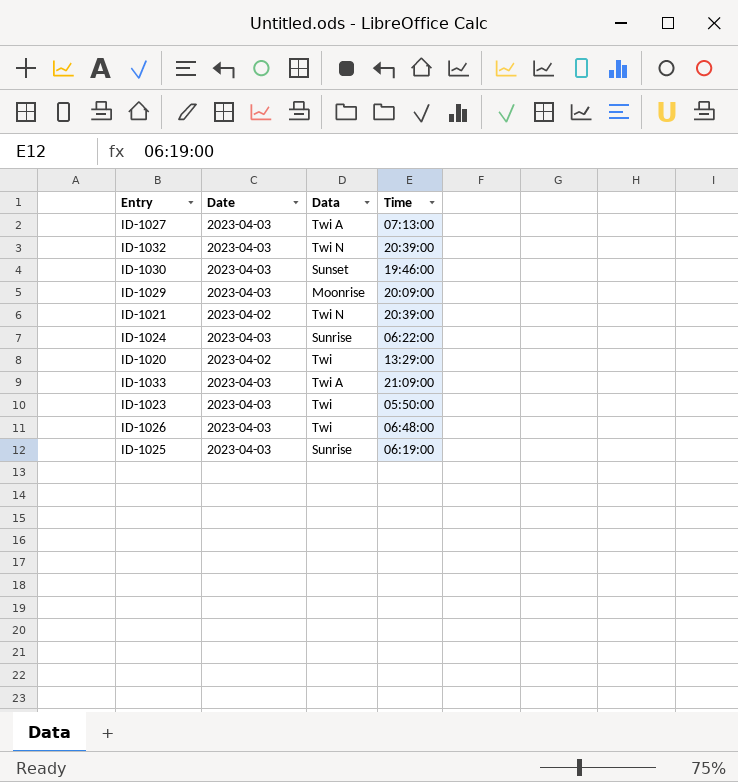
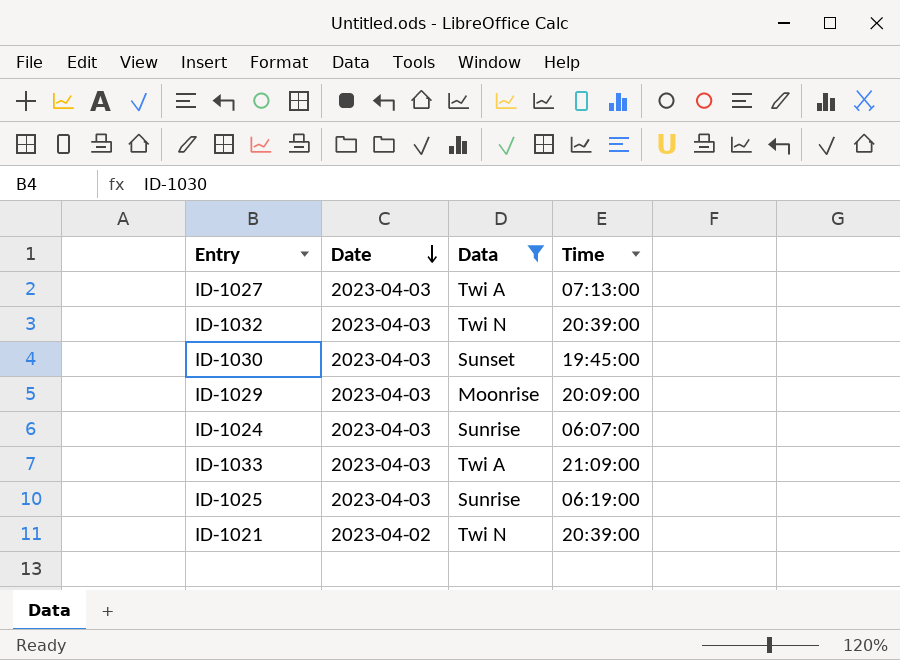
filter: none -> Data != Twi
row order: none -> Date descending
ID-1030 | Time: 19:46:00 -> 19:45:00
ID-1024 | Time: 06:22:00 -> 06:07:00

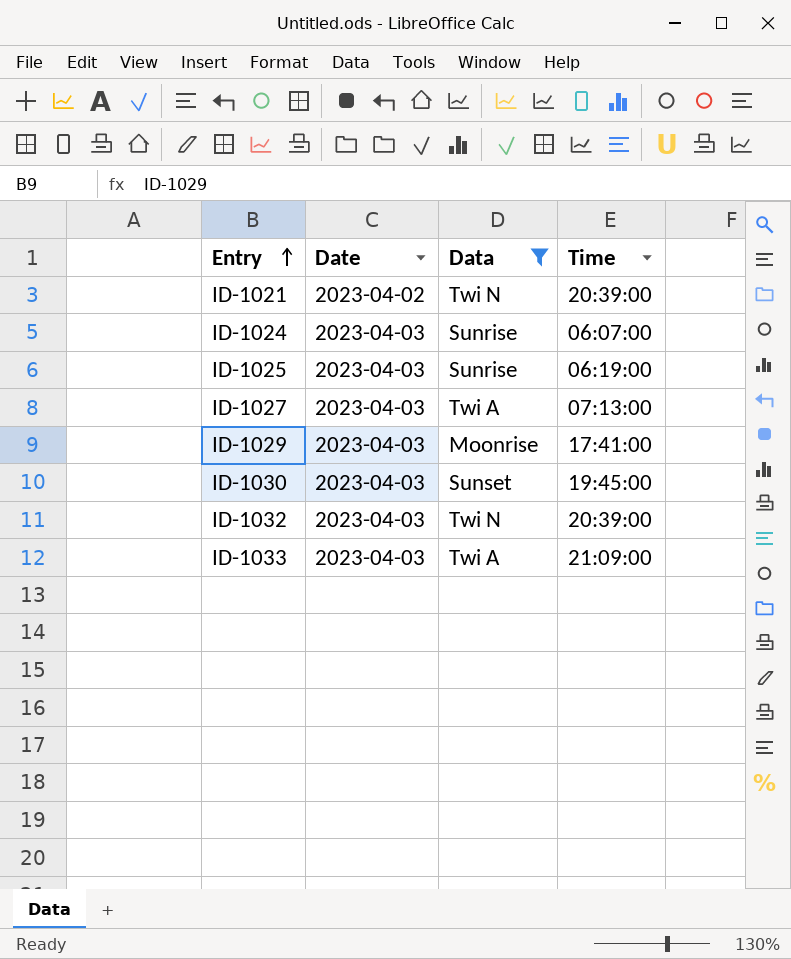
row order: Date descending -> Entry ascending
ID-1029 | Time: 20:09:00 -> 17:41:00

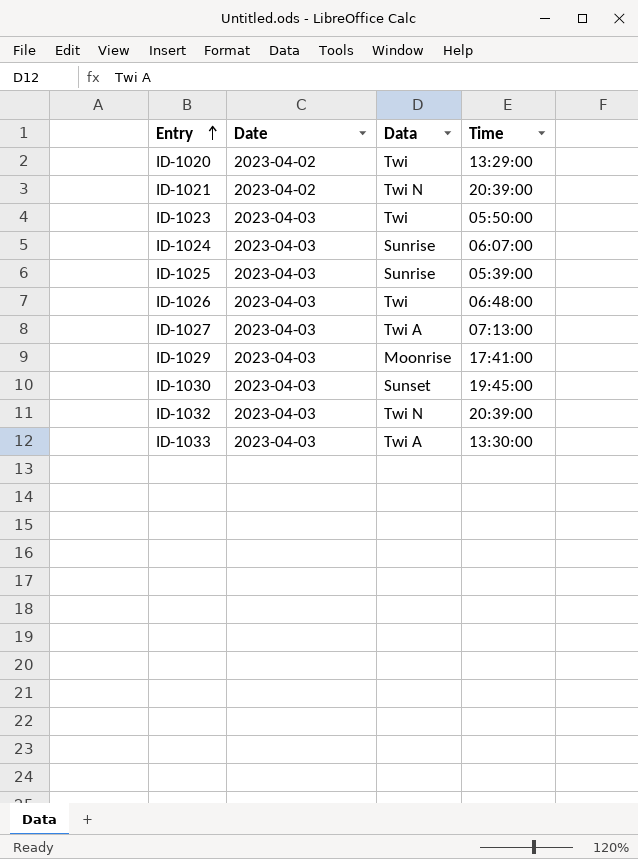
filter: Data != Twi -> none
ID-1025 | Time: 06:19:00 -> 05:39:00
ID-1033 | Time: 21:09:00 -> 13:30:00

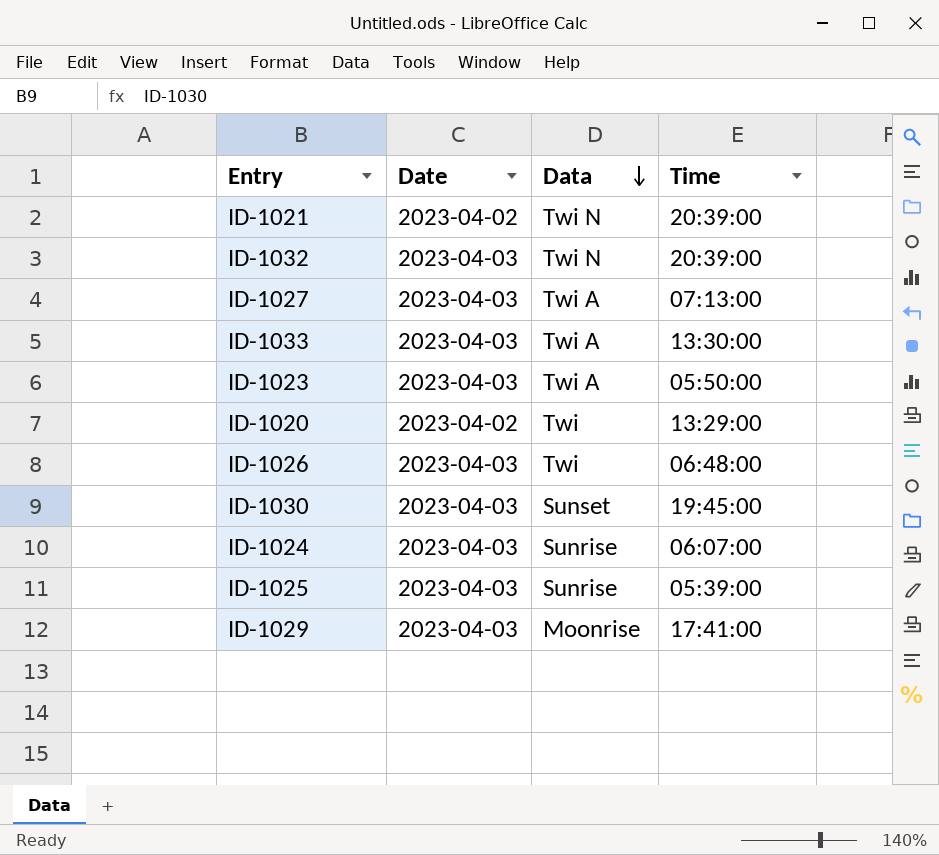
row order: Entry ascending -> Data descending
ID-1023 | Data: Twi -> Twi A

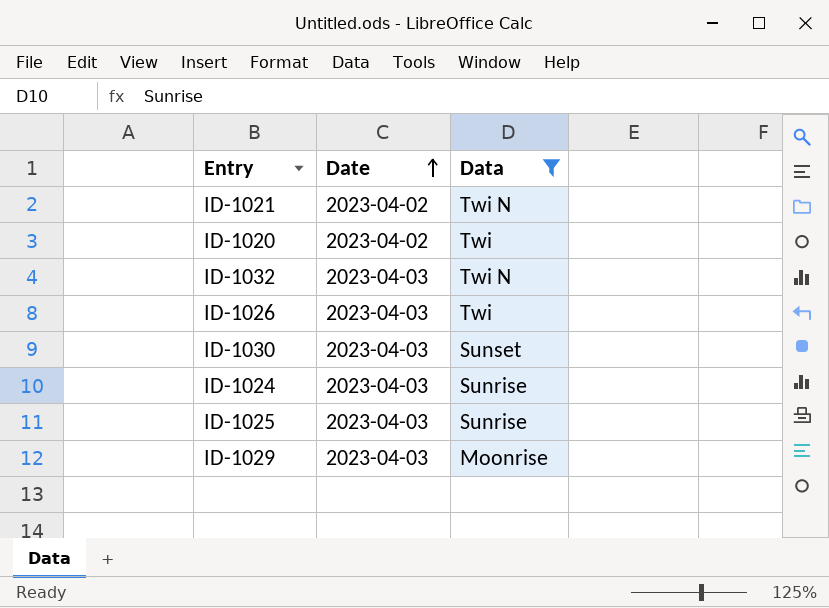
filter: none -> Data != Twi A
row order: Data descending -> Date ascending
column Time | position: 4 -> none

